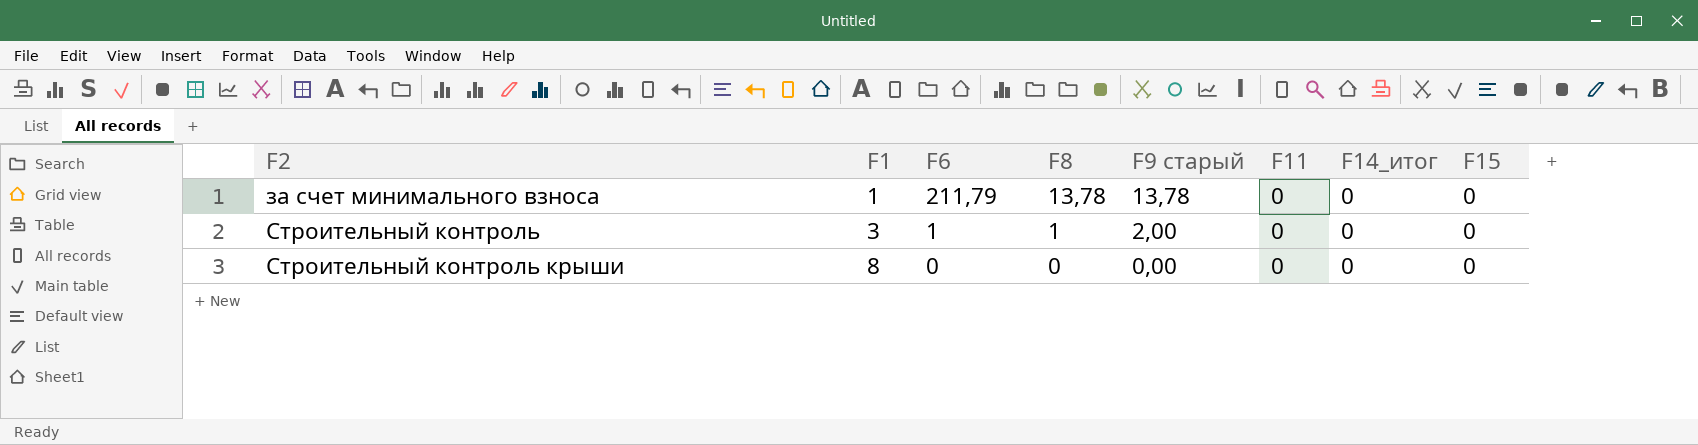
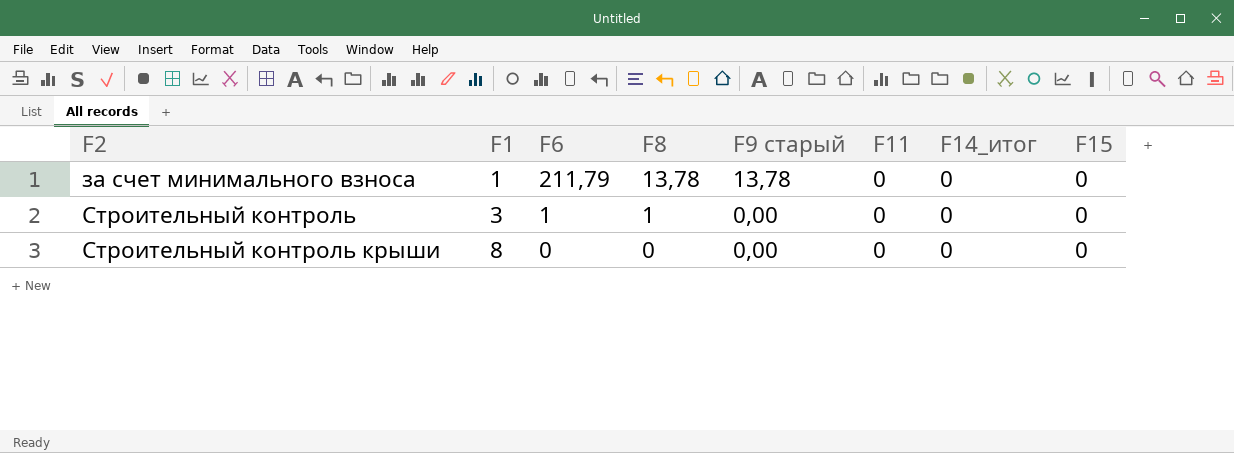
Строительный контроль | F9 старый: 2,00 -> 0,00

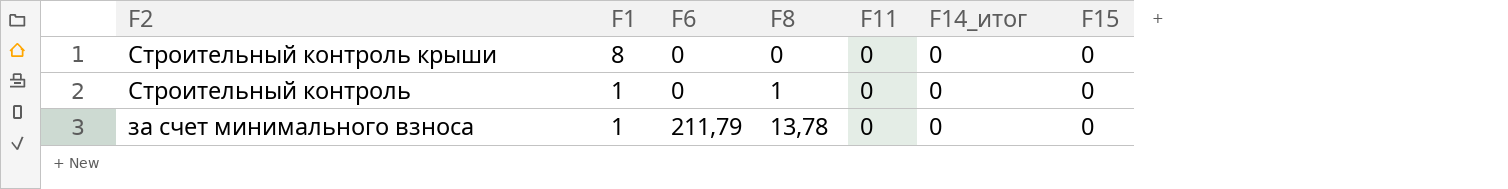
row order: F2 ascending -> F2 descending
column F9 старый | position: 5 -> none
Строительный контроль | F1: 3 -> 1
Строительный контроль | F6: 1 -> 0

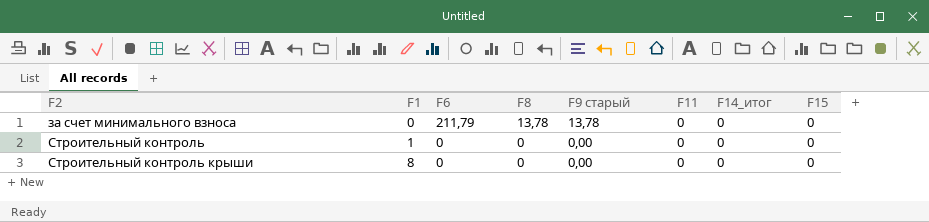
row order: F2 descending -> F2 ascending
column F9 старый | position: none -> 5
за счет минимального взноса | F1: 1 -> 0
Строительный контроль | F8: 1 -> 0

